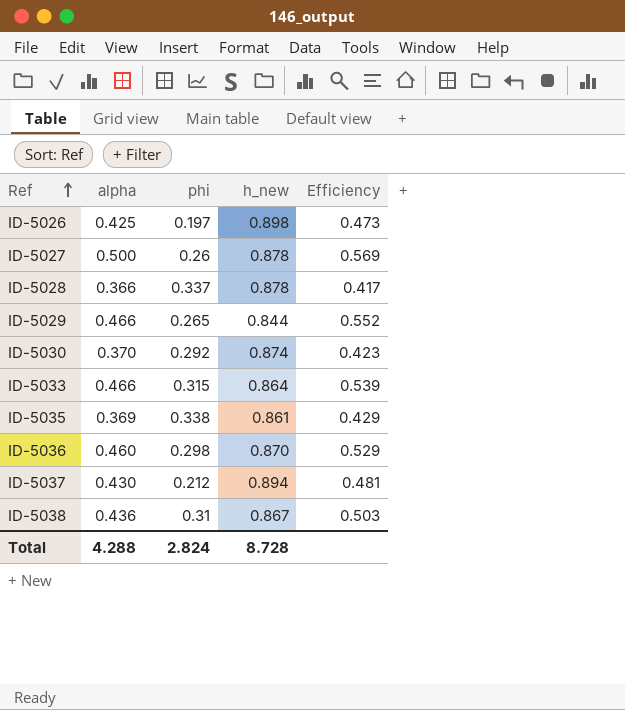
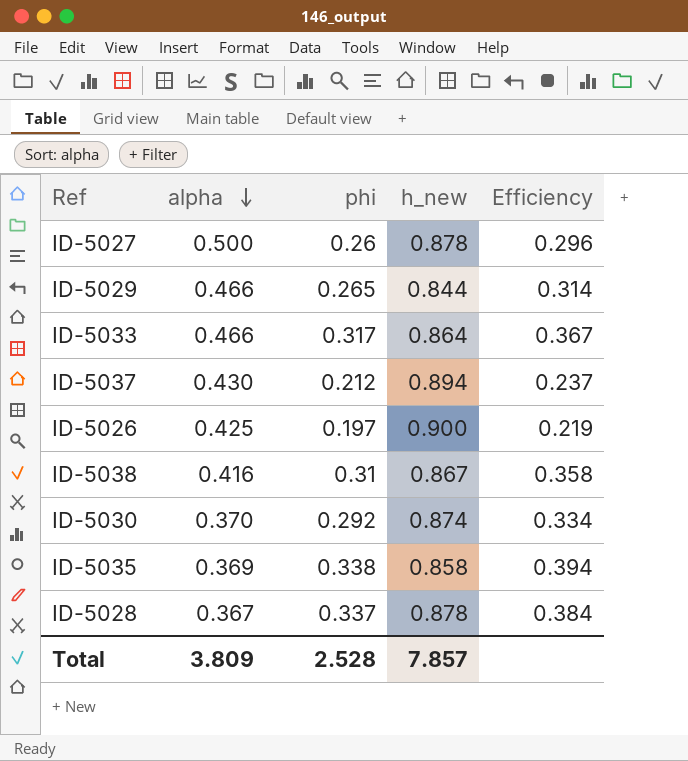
row order: Ref ascending -> alpha descending
column Efficiency | formula: [alpha] / [h_new] -> [phi] / [h_new]
row ID-5036: 0.460 | 0.298 | 0.870 | 0.529 -> none
ID-5033 | phi: 0.315 -> 0.317
ID-5026 | h_new: 0.898 -> 0.900
ID-5038 | alpha: 0.436 -> 0.416
ID-5035 | h_new: 0.861 -> 0.858
ID-5028 | alpha: 0.366 -> 0.367
Total | alpha: 4.288 -> 3.809
Total | phi: 2.824 -> 2.528
Total | h_new: 8.728 -> 7.857

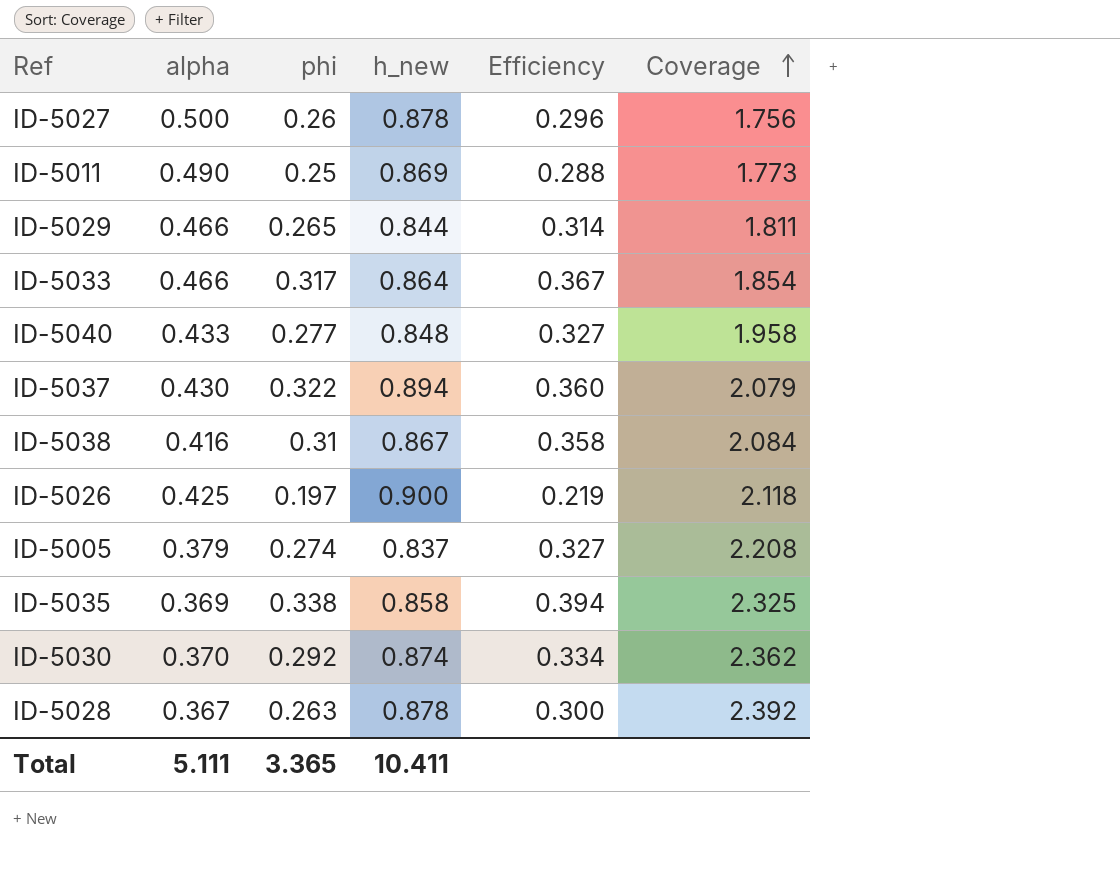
row order: alpha descending -> Coverage ascending
column Coverage | formula: none -> [h_new] / [alpha]
row ID-5011: none -> 0.490 | 0.25 | 0.869 | 0.288 | 1.773
row ID-5040: none -> 0.433 | 0.277 | 0.848 | 0.327 | 1.958
ID-5037 | phi: 0.212 -> 0.322
ID-5037 | Efficiency: 0.237 -> 0.360
row ID-5005: none -> 0.379 | 0.274 | 0.837 | 0.327 | 2.208
ID-5028 | phi: 0.337 -> 0.263
ID-5028 | Efficiency: 0.384 -> 0.300
Total | alpha: 3.809 -> 5.111
Total | phi: 2.528 -> 3.365
Total | h_new: 7.857 -> 10.411

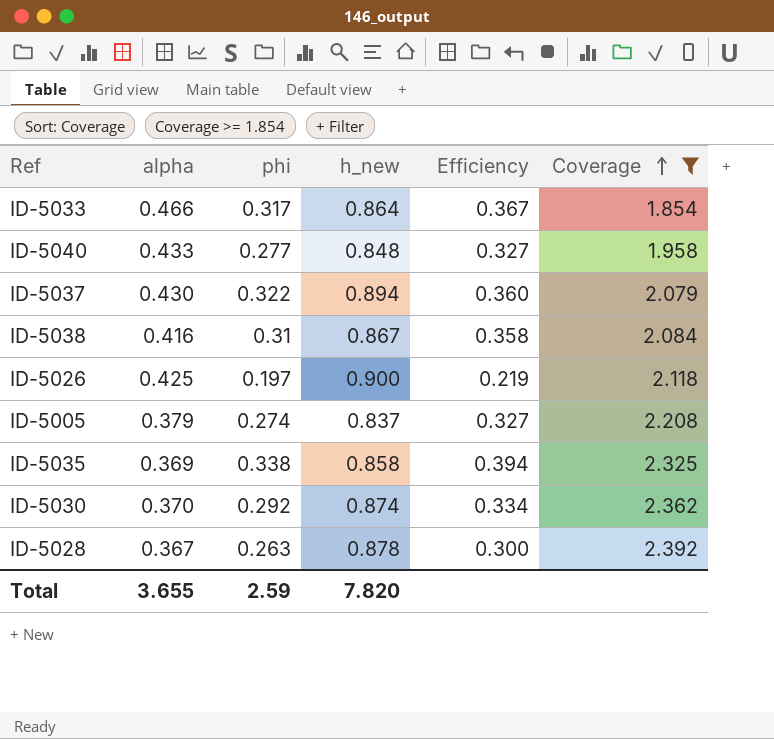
filter: none -> Coverage >= 1.854
Total | alpha: 5.111 -> 3.655
Total | phi: 3.365 -> 2.59
Total | h_new: 10.411 -> 7.820

